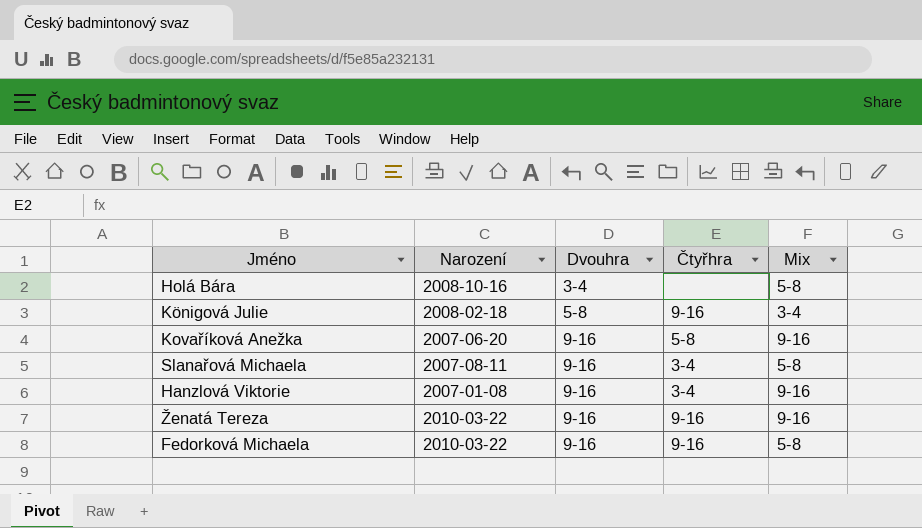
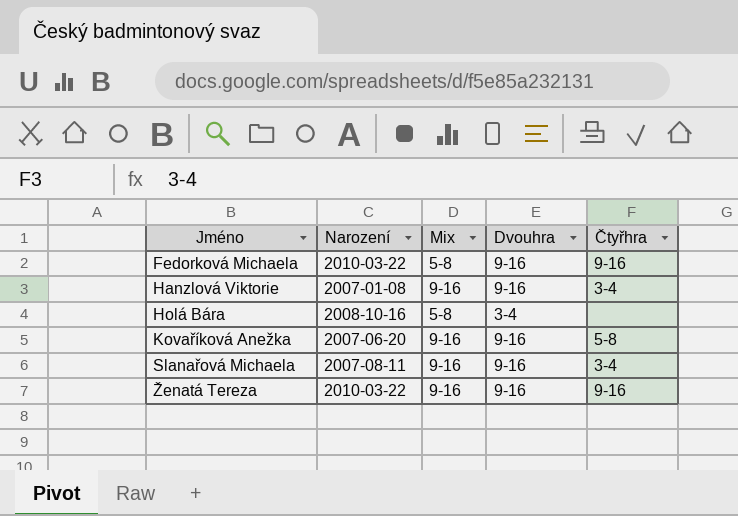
row order: Dvouhra ascending -> Jméno ascending
column Mix | position: 5 -> 3
row Königová Julie: 2008-02-18 | 5-8 | 9-16 | 3-4 -> none
Slanařová Michaela | Mix: 5-8 -> 9-16

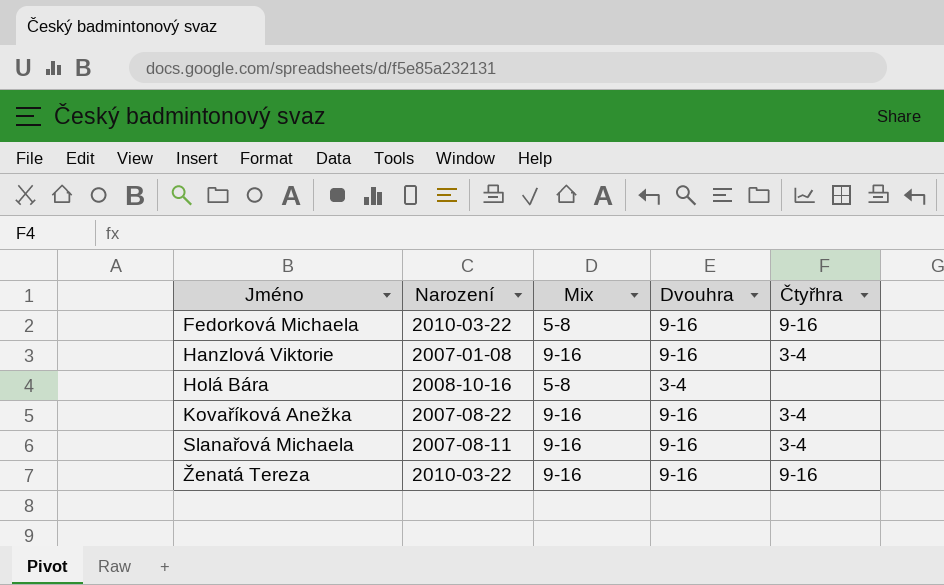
Kovaříková Anežka | Narození: 2007-06-20 -> 2007-08-22
Kovaříková Anežka | Čtyřhra: 5-8 -> 3-4

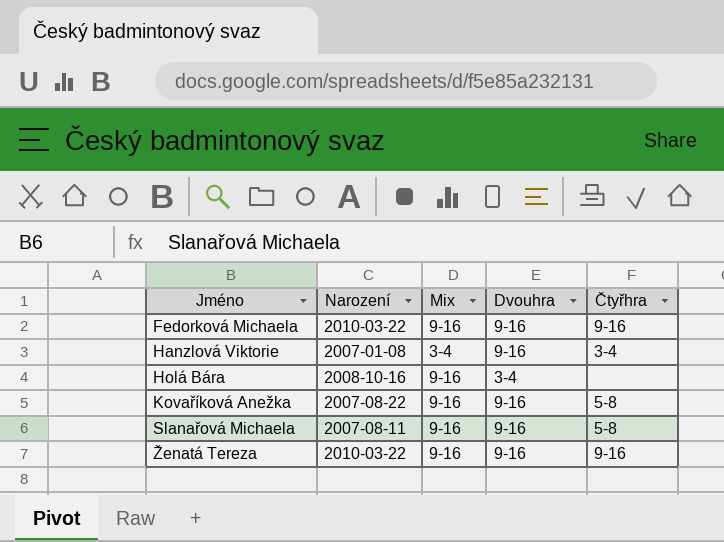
Fedorková Michaela | Mix: 5-8 -> 9-16
Hanzlová Viktorie | Mix: 9-16 -> 3-4
Holá Bára | Mix: 5-8 -> 9-16
Kovaříková Anežka | Čtyřhra: 3-4 -> 5-8
Slanařová Michaela | Čtyřhra: 3-4 -> 5-8

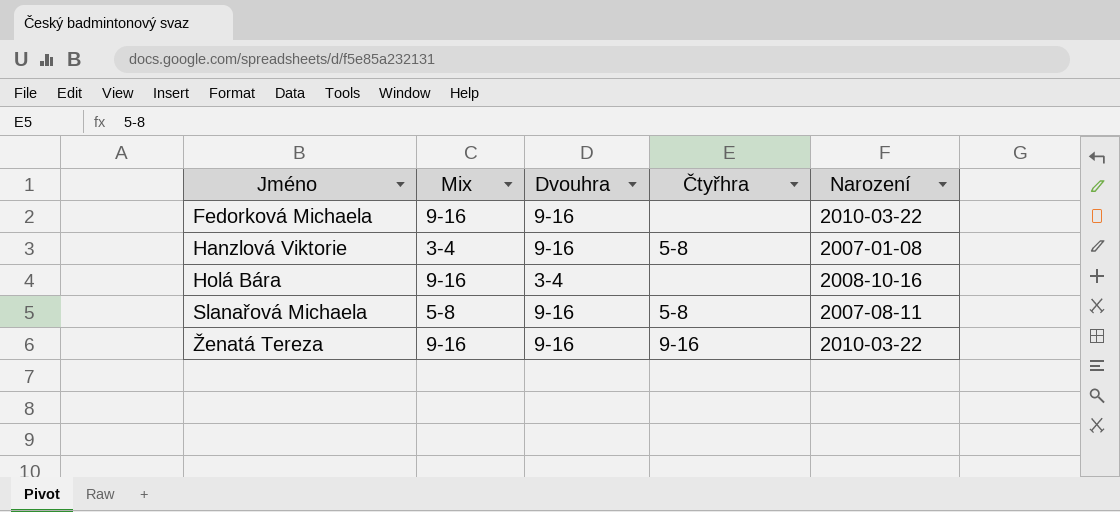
column Narození | position: 2 -> 5
row Kovaříková Anežka: 2007-08-22 | 9-16 | 9-16 | 5-8 -> none
Fedorková Michaela | Čtyřhra: 9-16 -> none
Hanzlová Viktorie | Čtyřhra: 3-4 -> 5-8
Slanařová Michaela | Mix: 9-16 -> 5-8

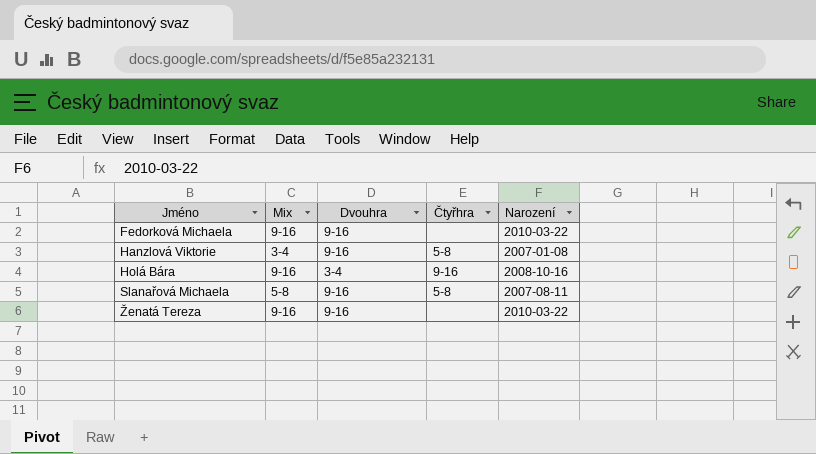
Holá Bára | Čtyřhra: none -> 9-16
Ženatá Tereza | Čtyřhra: 9-16 -> none

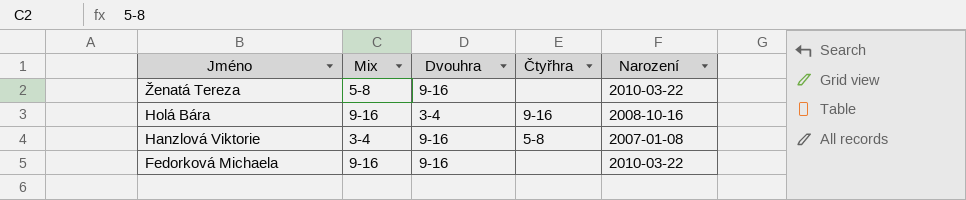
row order: Jméno ascending -> Jméno descending
row Slanařová Michaela: 5-8 | 9-16 | 5-8 | 2007-08-11 -> none
Ženatá Tereza | Mix: 9-16 -> 5-8

